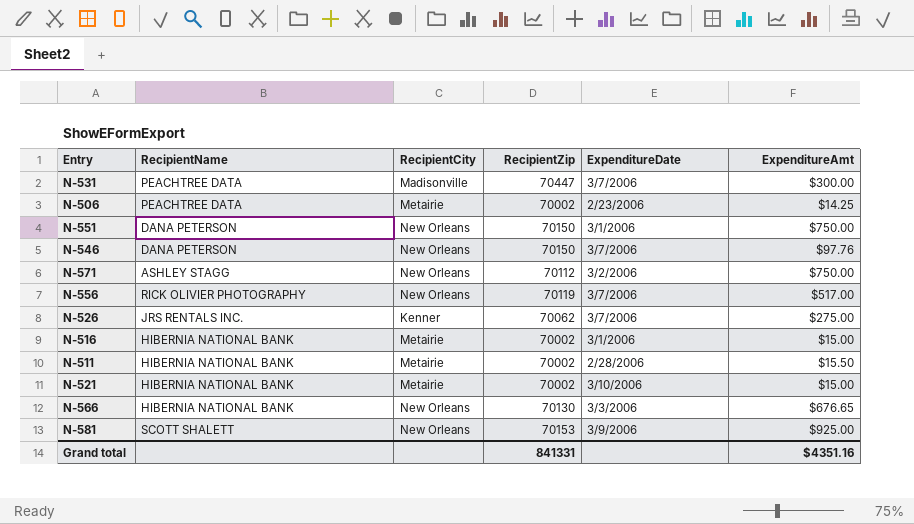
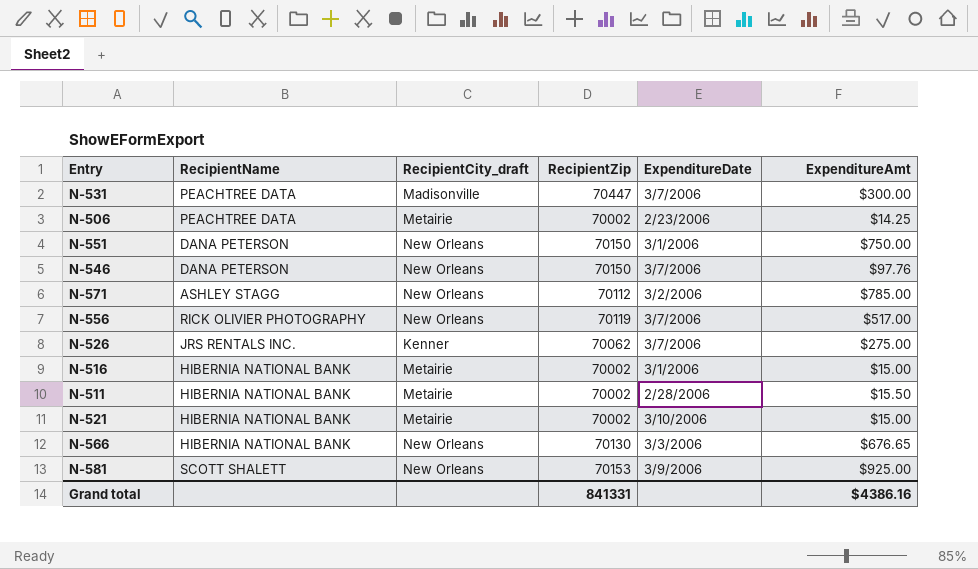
column name: RecipientCity -> RecipientCity_draft
N-571 | ExpenditureAmt: $750.00 -> $785.00
Grand total | ExpenditureAmt: $4351.16 -> $4386.16

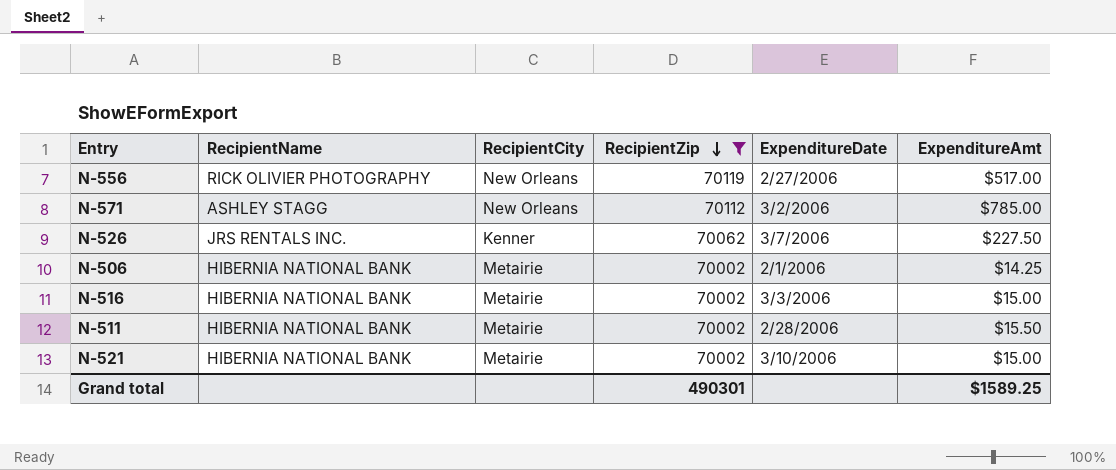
filter: none -> RecipientZip <= 70119
row order: none -> RecipientZip descending
column name: RecipientCity_draft -> RecipientCity
N-556 | ExpenditureDate: 3/7/2006 -> 2/27/2006
N-526 | ExpenditureAmt: $275.00 -> $227.50
N-506 | RecipientName: PEACHTREE DATA -> HIBERNIA NATIONAL BANK
N-506 | ExpenditureDate: 2/23/2006 -> 2/1/2006
N-516 | ExpenditureDate: 3/1/2006 -> 3/3/2006
Grand total | RecipientZip: 841331 -> 490301
Grand total | ExpenditureAmt: $4386.16 -> $1589.25

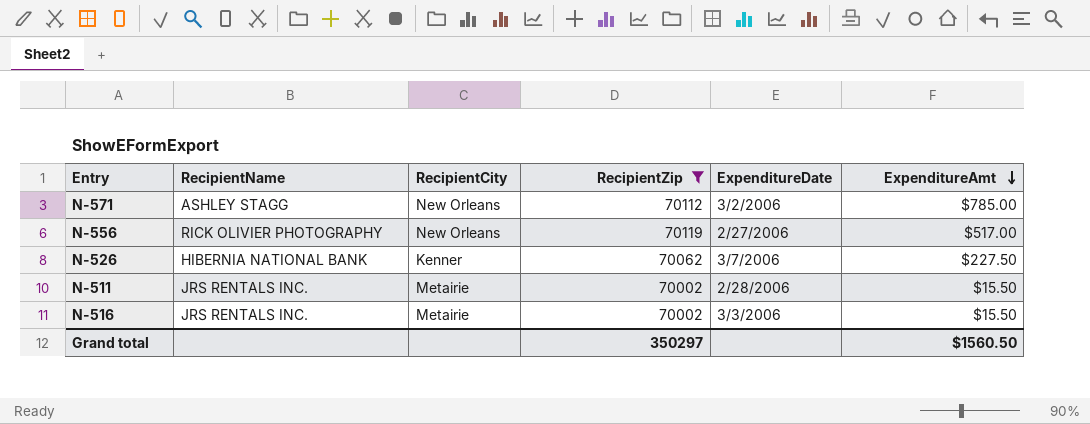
row order: RecipientZip descending -> ExpenditureAmt descending
row N-506: HIBERNIA NATIONAL BANK | Metairie | 70002 | 2/1/2006 | $14.25 -> none
row N-521: HIBERNIA NATIONAL BANK | Metairie | 70002 | 3/10/2006 | $15.00 -> none
N-526 | RecipientName: JRS RENTALS INC. -> HIBERNIA NATIONAL BANK
N-511 | RecipientName: HIBERNIA NATIONAL BANK -> JRS RENTALS INC.
N-516 | RecipientName: HIBERNIA NATIONAL BANK -> JRS RENTALS INC.
N-516 | ExpenditureAmt: $15.00 -> $15.50
Grand total | RecipientZip: 490301 -> 350297
Grand total | ExpenditureAmt: $1589.25 -> $1560.50

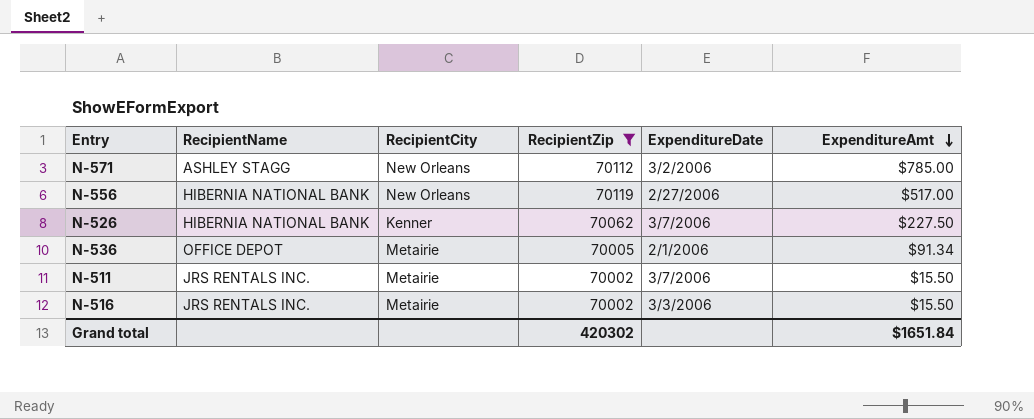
N-556 | RecipientName: RICK OLIVIER PHOTOGRAPHY -> HIBERNIA NATIONAL BANK
row N-536: none -> OFFICE DEPOT | Metairie | 70005 | 2/1/2006 | $91.34
N-511 | ExpenditureDate: 2/28/2006 -> 3/7/2006
Grand total | RecipientZip: 350297 -> 420302
Grand total | ExpenditureAmt: $1560.50 -> $1651.84

